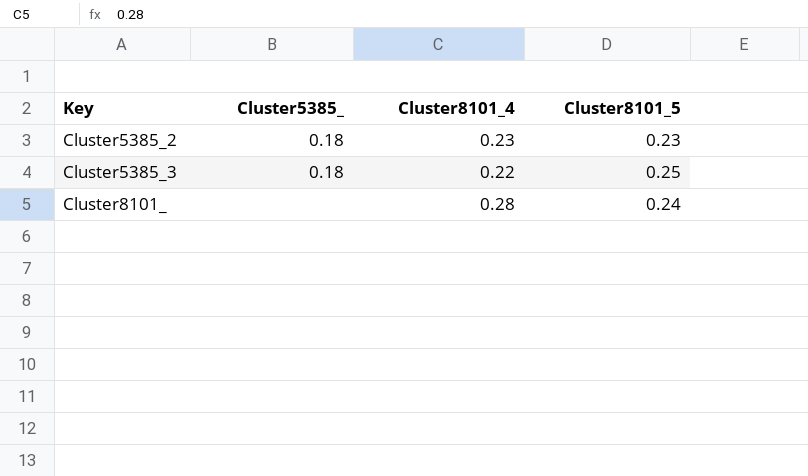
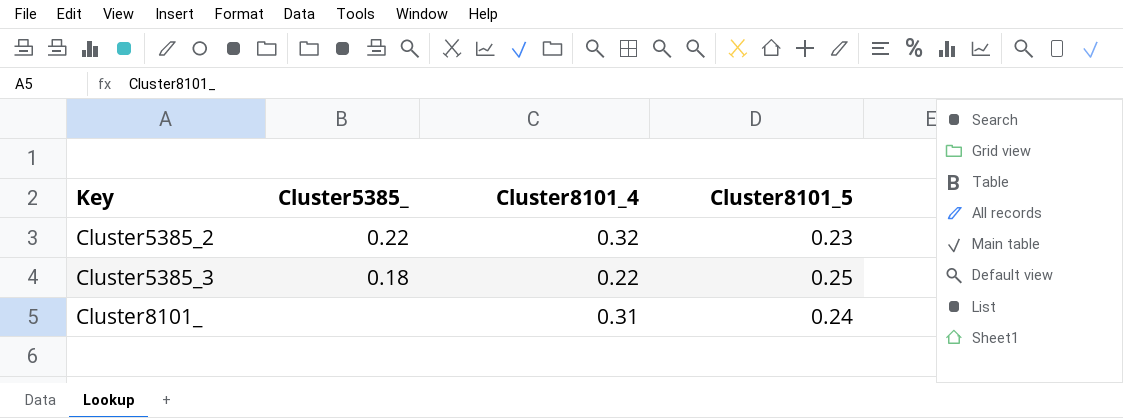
Cluster5385_2 | Cluster5385_: 0.18 -> 0.22
Cluster5385_2 | Cluster8101_4: 0.23 -> 0.32
Cluster8101_ | Cluster8101_4: 0.28 -> 0.31

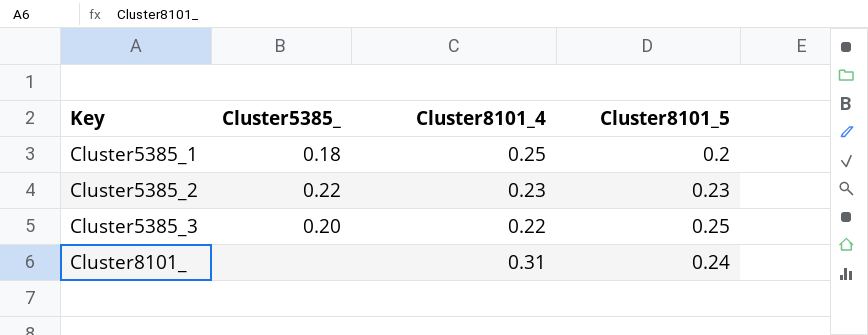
row Cluster5385_1: none -> 0.18 | 0.25 | 0.2
Cluster5385_2 | Cluster8101_4: 0.32 -> 0.23
Cluster5385_3 | Cluster5385_: 0.18 -> 0.20

